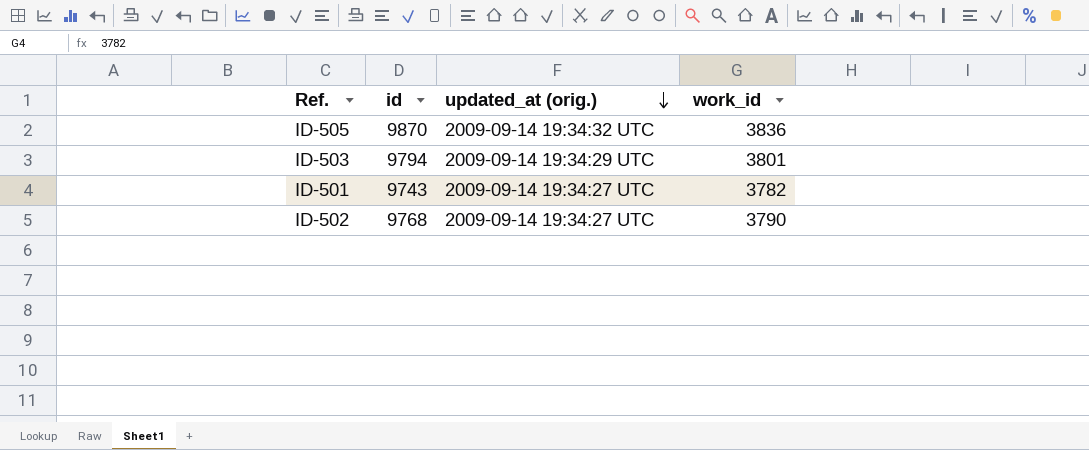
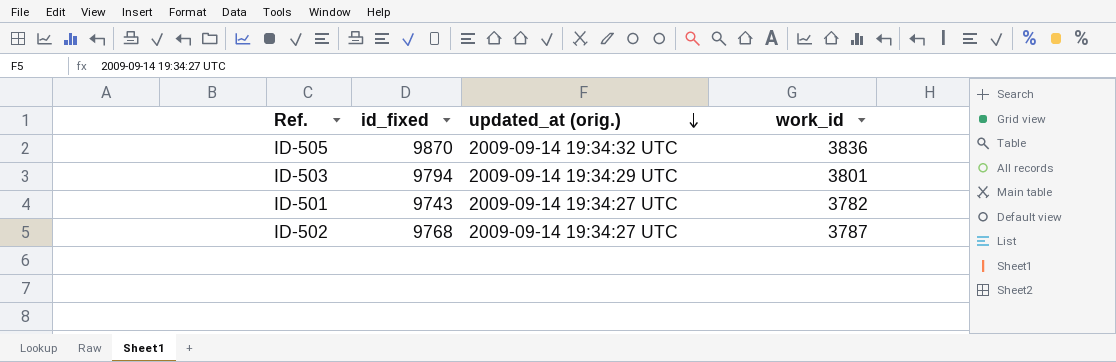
column name: id -> id_fixed
ID-502 | work_id: 3790 -> 3787

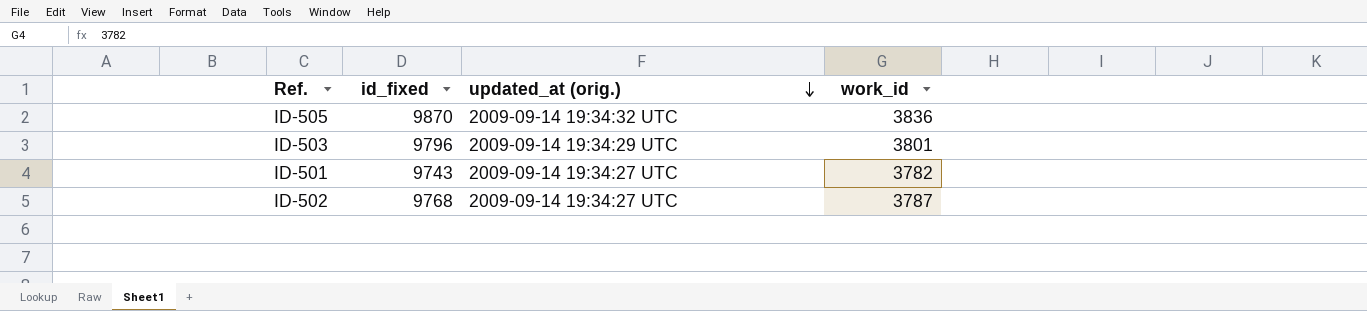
ID-503 | id_fixed: 9794 -> 9796

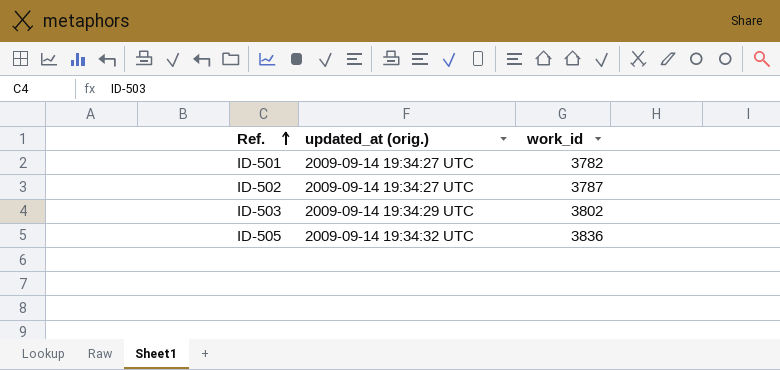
row order: updated_at (orig.) descending -> Ref. ascending
column id_fixed | position: 2 -> none
ID-503 | work_id: 3801 -> 3802

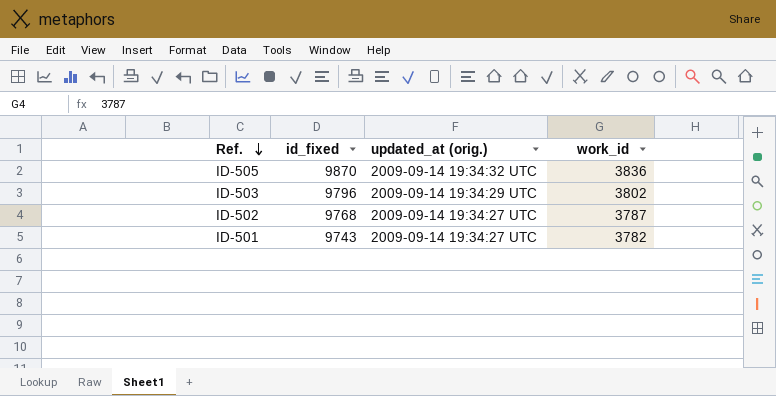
row order: Ref. ascending -> Ref. descending
column id_fixed | position: none -> 2

